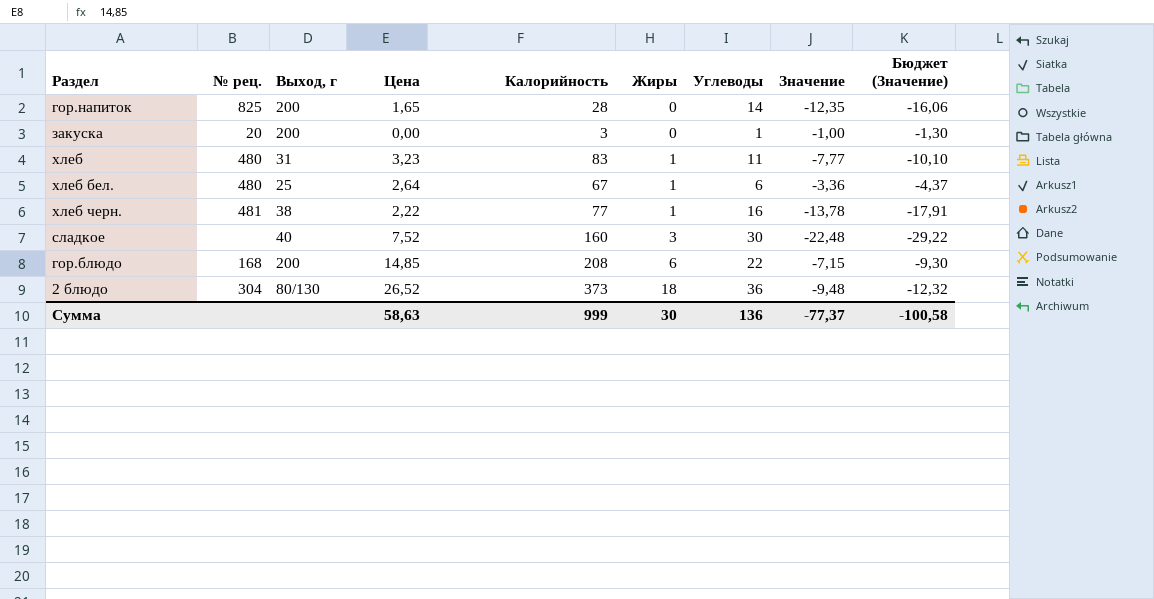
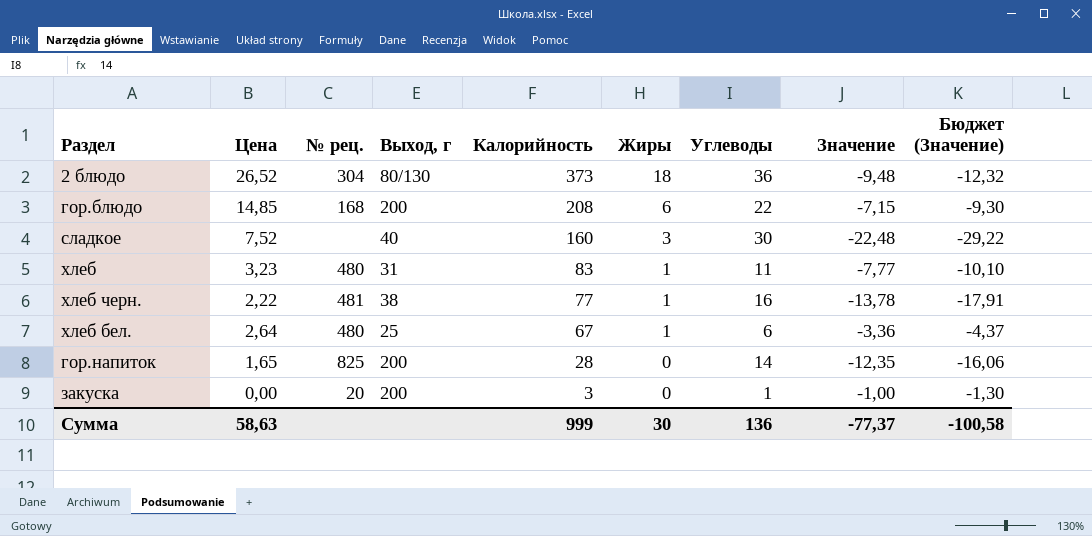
row order: Жиры ascending -> Калорийность descending
column Цена | position: 4 -> 2

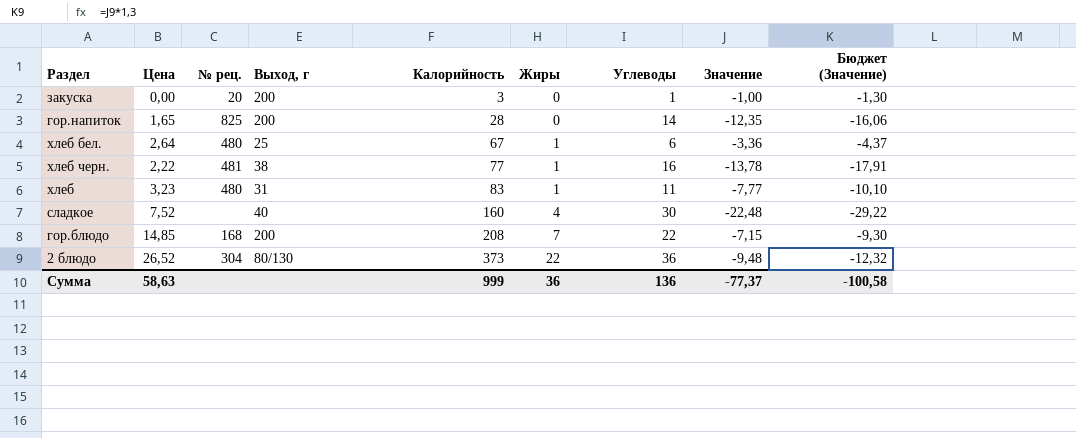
row order: Калорийность descending -> Калорийность ascending
сладкое | Жиры: 3 -> 4
гор.блюдо | Жиры: 6 -> 7
2 блюдо | Жиры: 18 -> 22
Сумма | Жиры: 30 -> 36

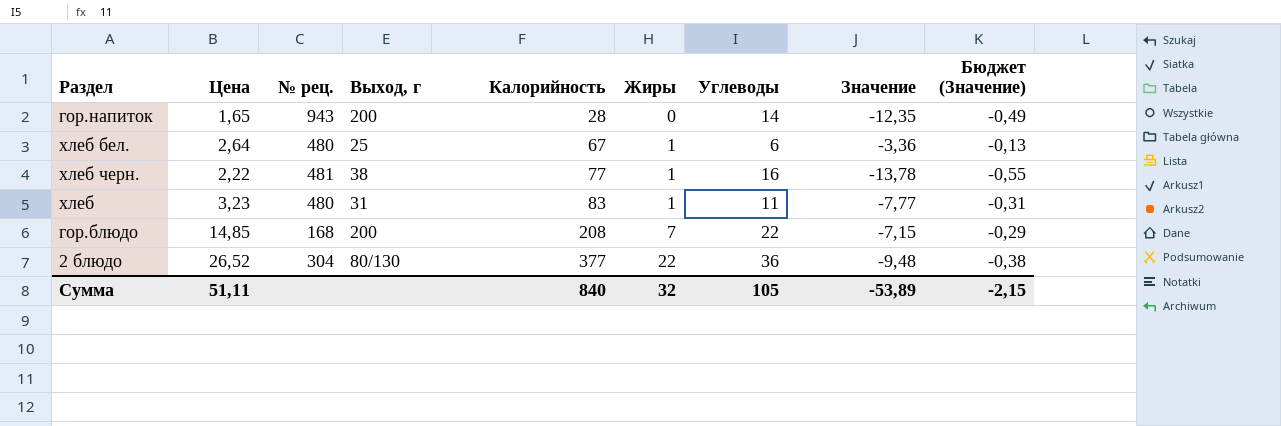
column Бюджет (Значение) | formula: [Значение] * 1,3 -> [Значение] * 0,04
row закуска: 0,00 | 20 | 200 | 3 | 0 | 1 | -1,00 | -1,30 -> none
row сладкое: 7,52 | none | 40 | 160 | 4 | 30 | -22,48 | -29,22 -> none
гор.напиток | № рец.: 825 -> 943
2 блюдо | Калорийность: 373 -> 377
Сумма | Цена: 58,63 -> 51,11
Сумма | Калорийность: 999 -> 840
Сумма | Жиры: 36 -> 32
Сумма | Углеводы: 136 -> 105
Сумма | Значение: -77,37 -> -53,89
Сумма | Бюджет (Значение): -100,58 -> -2,15

